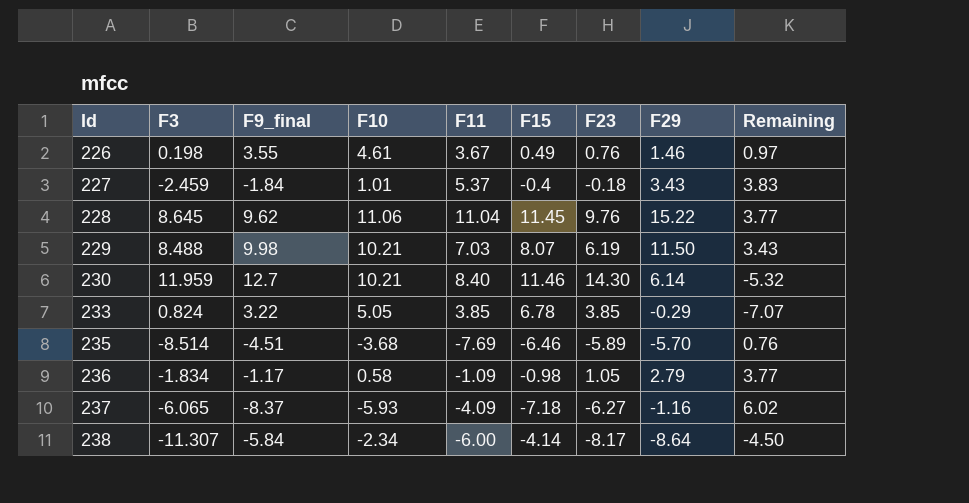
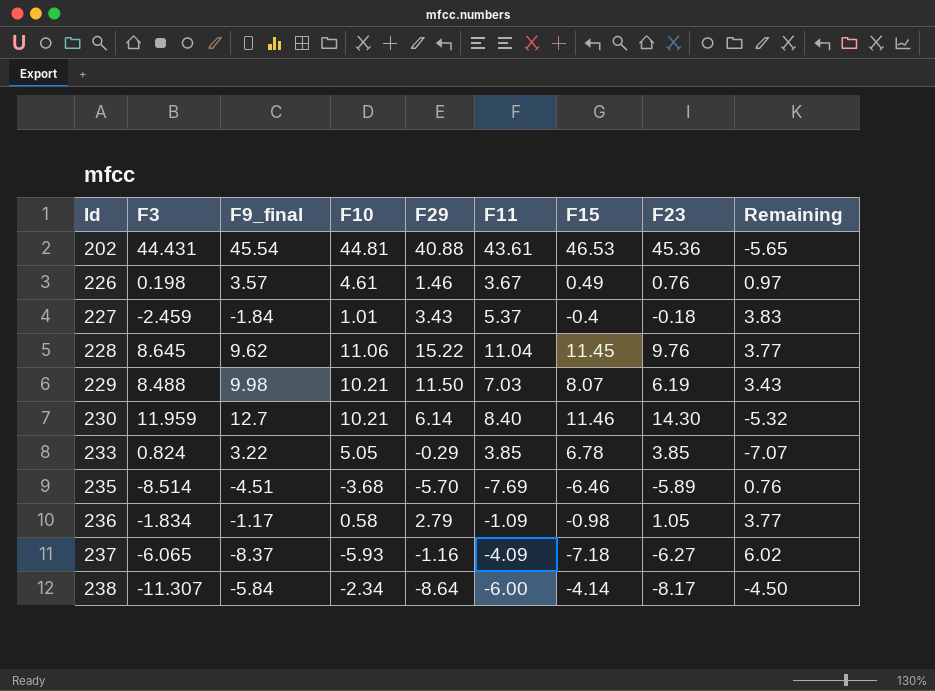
column F29 | position: 8 -> 5
row 202: none -> 44.431 | 45.54 | 44.81 | 40.88 | 43.61 | 46.53 | 45.36 | -5.65
226 | F9_final: 3.55 -> 3.57

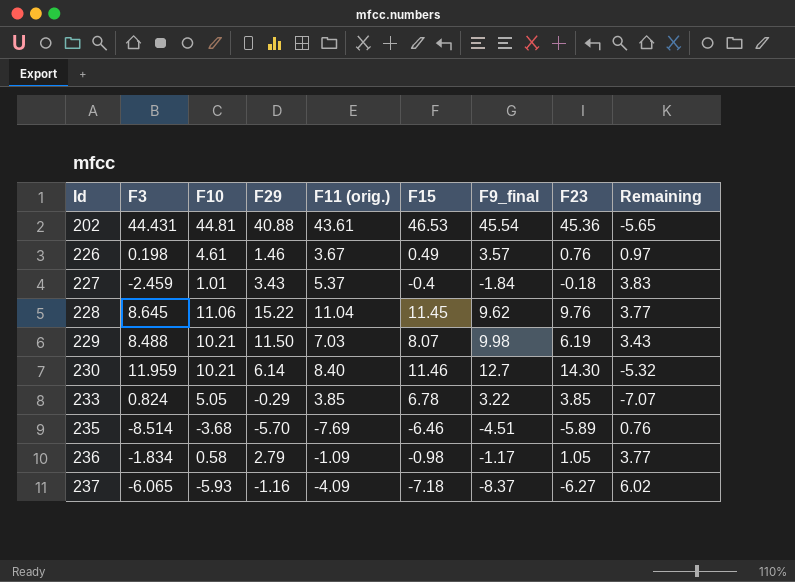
column name: F11 -> F11 (orig.)
column F9_final | position: 3 -> 7
row 238: -11.307 | -5.84 | -2.34 | -8.64 | -6.00 | -4.14 | -8.17 | -4.50 -> none

